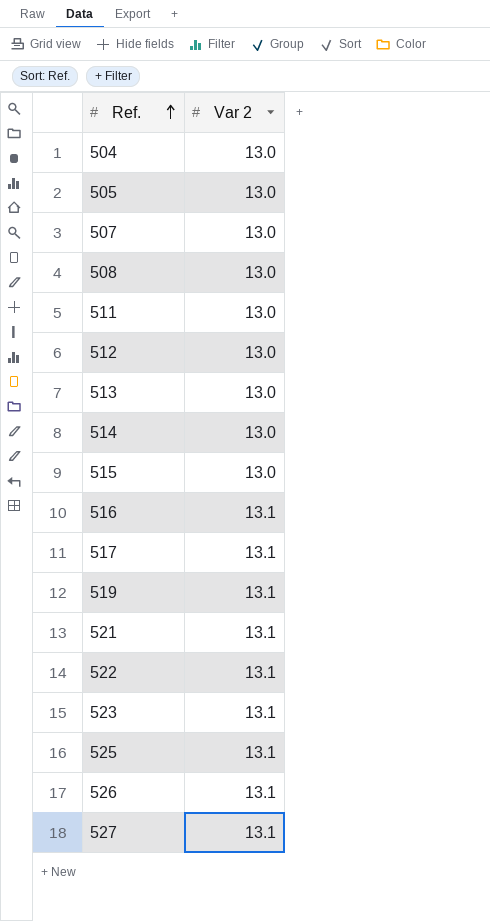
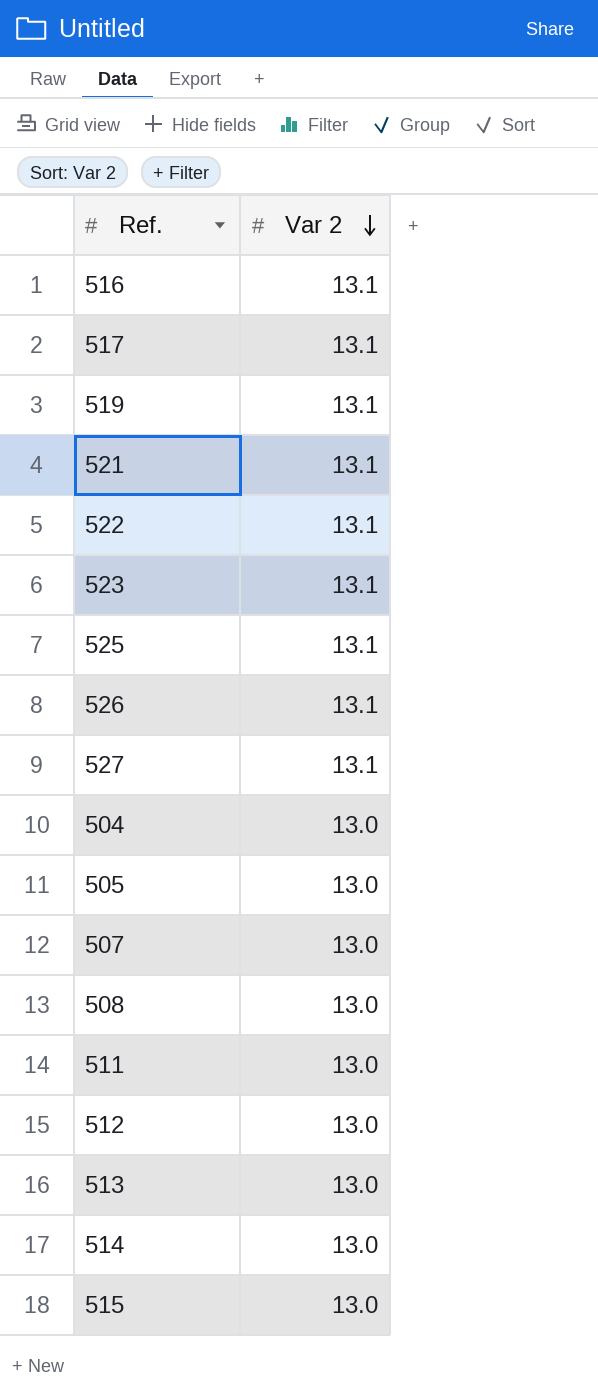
row order: Ref. ascending -> Var 2 descending

